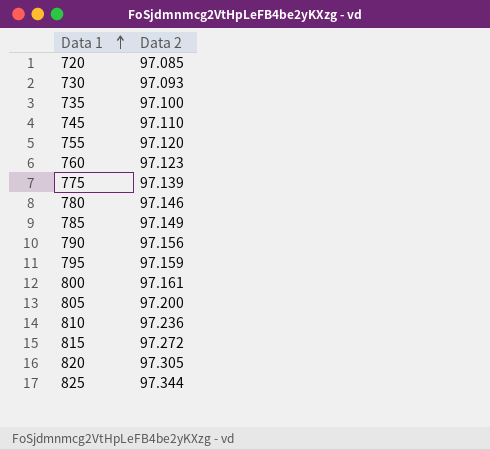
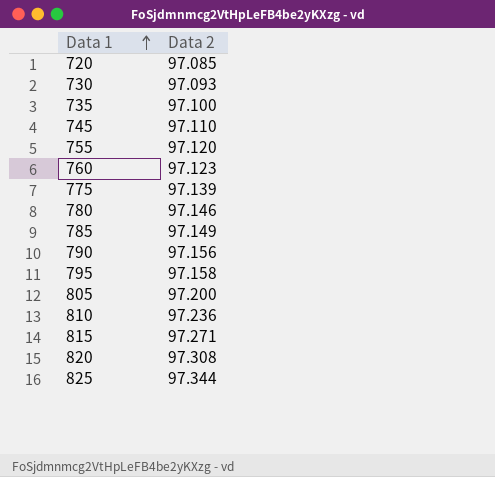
row 800: 97.161 -> none
795 | Data 2: 97.159 -> 97.158
815 | Data 2: 97.272 -> 97.271
820 | Data 2: 97.305 -> 97.308

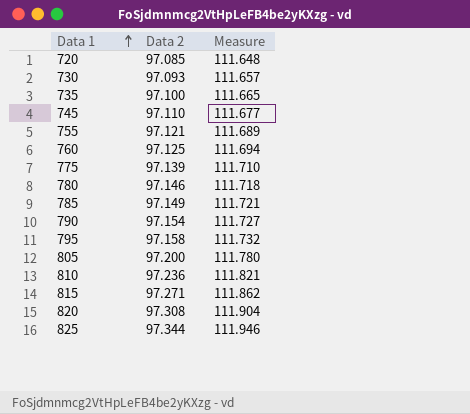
column Measure | formula: none -> [Data 2] * 1.15
755 | Data 2: 97.120 -> 97.121
760 | Data 2: 97.123 -> 97.125
790 | Data 2: 97.156 -> 97.154

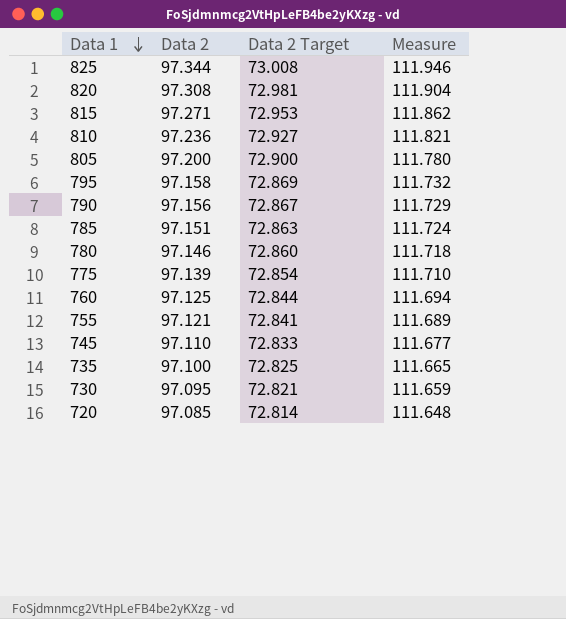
row order: Data 1 ascending -> Data 1 descending
column Data 2 Target | formula: none -> [Data 2] * 0.75
790 | Data 2: 97.154 -> 97.156
790 | Measure: 111.727 -> 111.729
785 | Data 2: 97.149 -> 97.151
785 | Measure: 111.721 -> 111.724
730 | Data 2: 97.093 -> 97.095
730 | Measure: 111.657 -> 111.659

